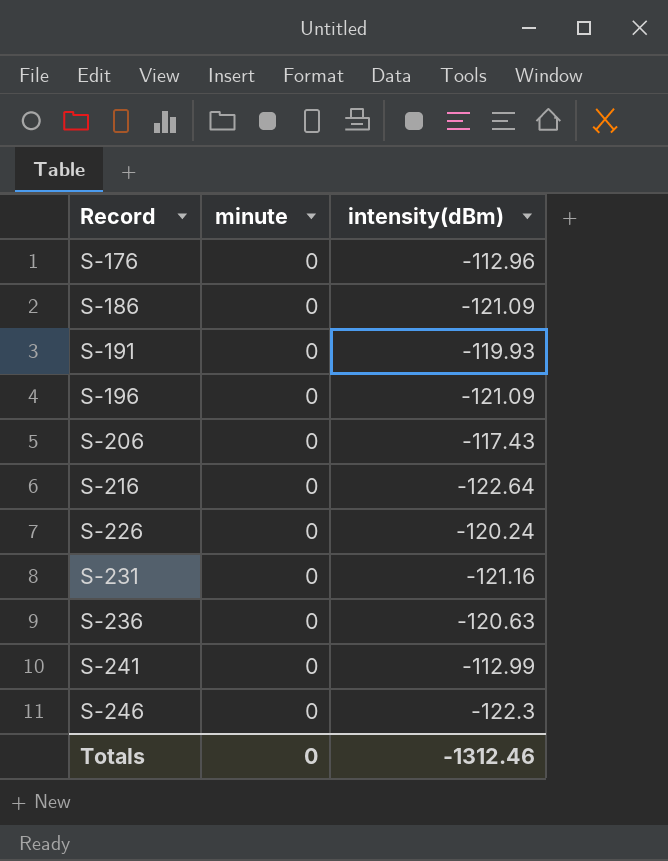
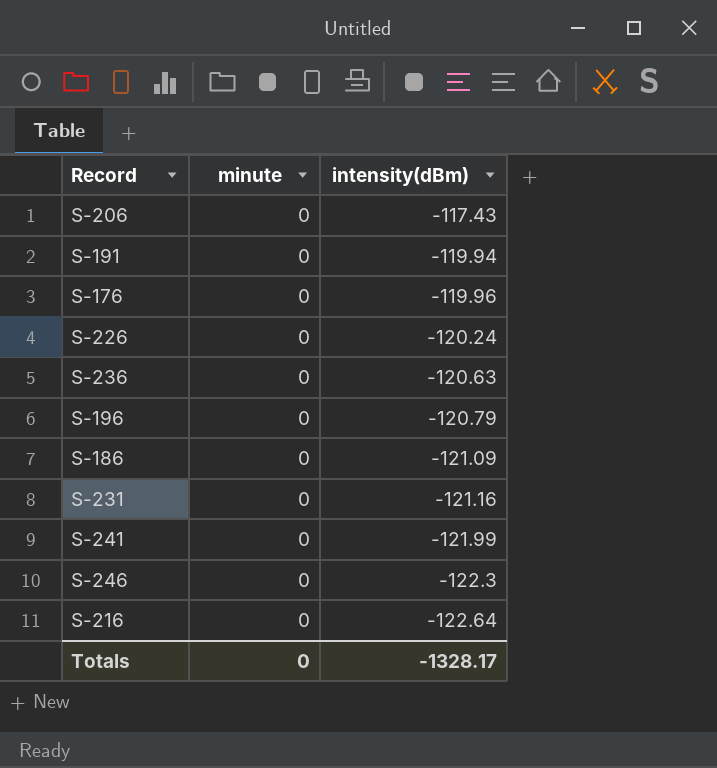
row order: Record ascending -> intensity(dBm) descending
S-191 | intensity(dBm): -119.93 -> -119.94
S-176 | intensity(dBm): -112.96 -> -119.96
S-196 | intensity(dBm): -121.09 -> -120.79
S-241 | intensity(dBm): -112.99 -> -121.99
Totals | intensity(dBm): -1312.46 -> -1328.17

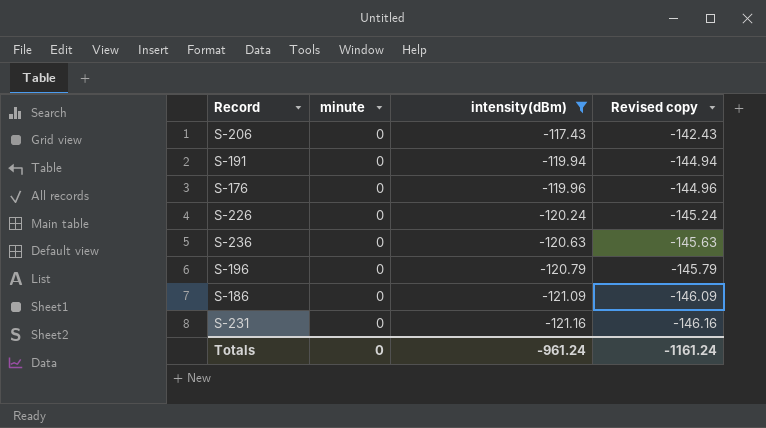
filter: none -> intensity(dBm) >= -121.16
column Revised copy | formula: none -> [intensity(dBm)] - 25
Totals | intensity(dBm): -1328.17 -> -961.24

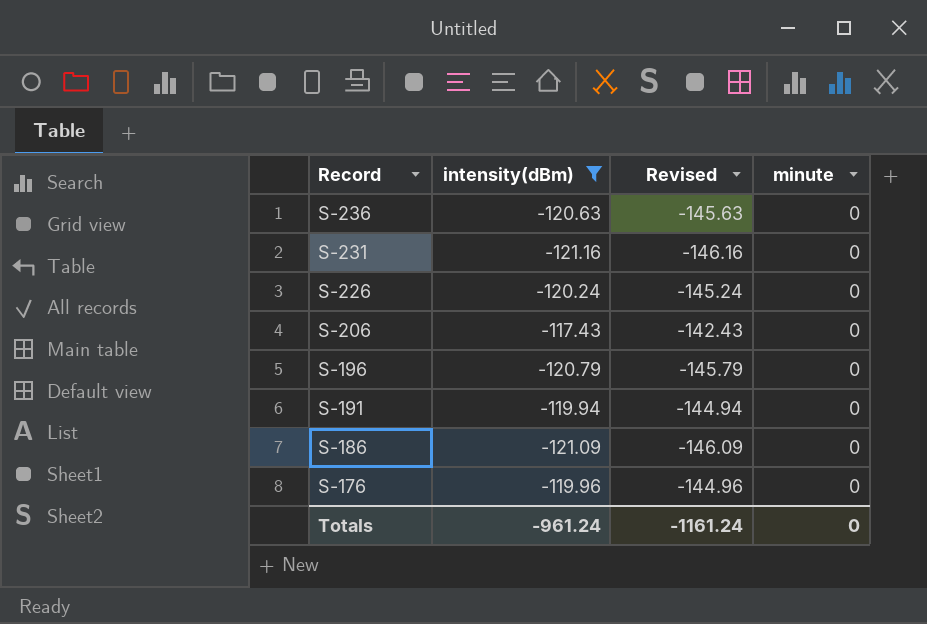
row order: intensity(dBm) descending -> Record descending
column name: Revised copy -> Revised
column minute | position: 2 -> 4

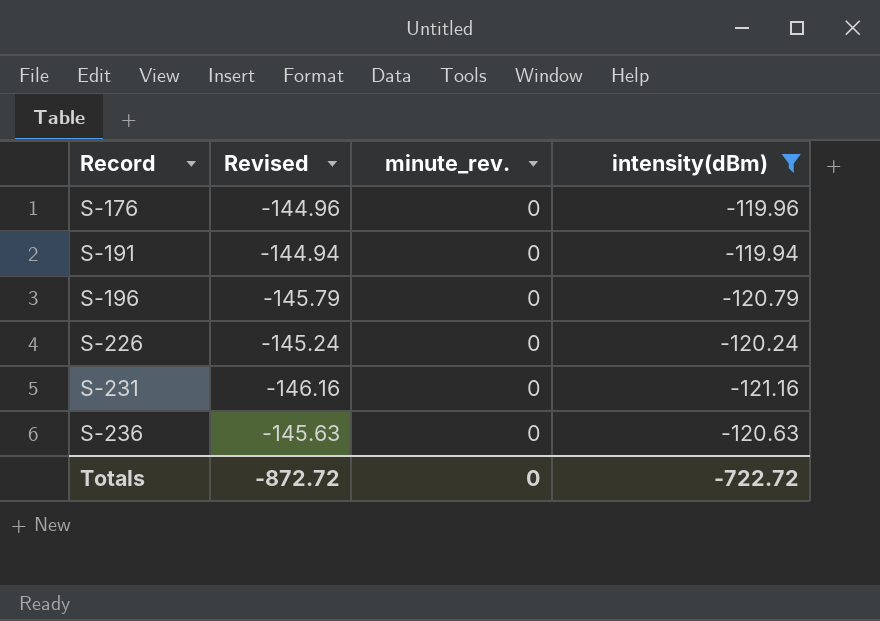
row order: Record descending -> Record ascending
column name: minute -> minute_rev.
column intensity(dBm) | position: 2 -> 4
row S-206: -117.43 | -142.43 | 0 -> none
row S-186: -121.09 | -146.09 | 0 -> none
Totals | Revised: -1161.24 -> -872.72
Totals | intensity(dBm): -961.24 -> -722.72

